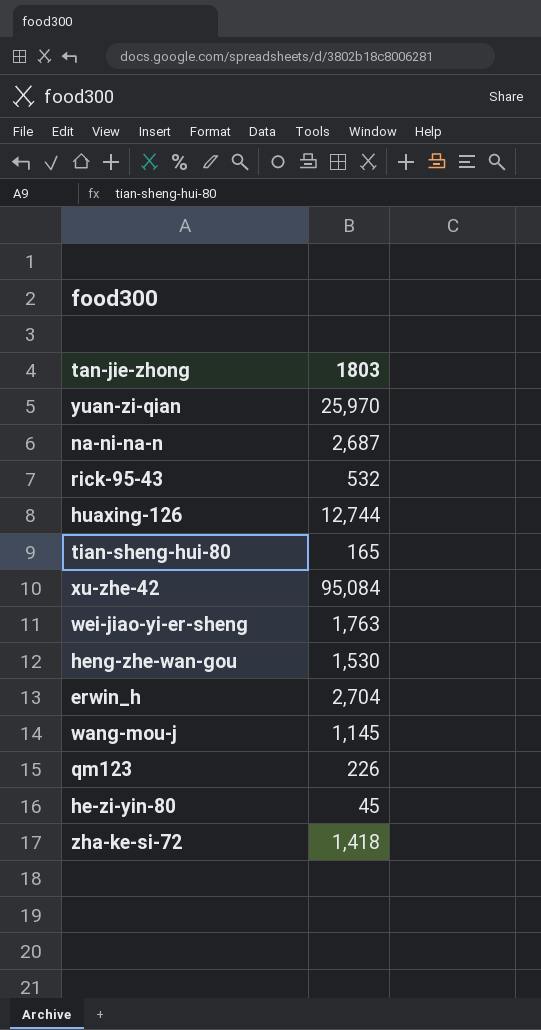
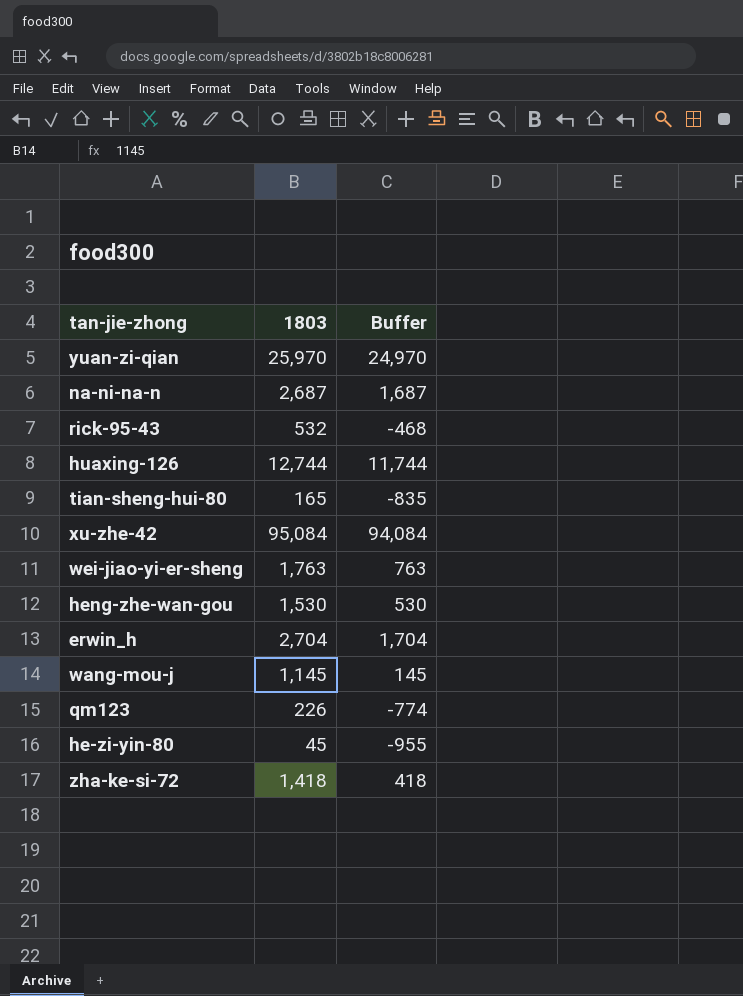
column Buffer | formula: none -> [1803] - 1000

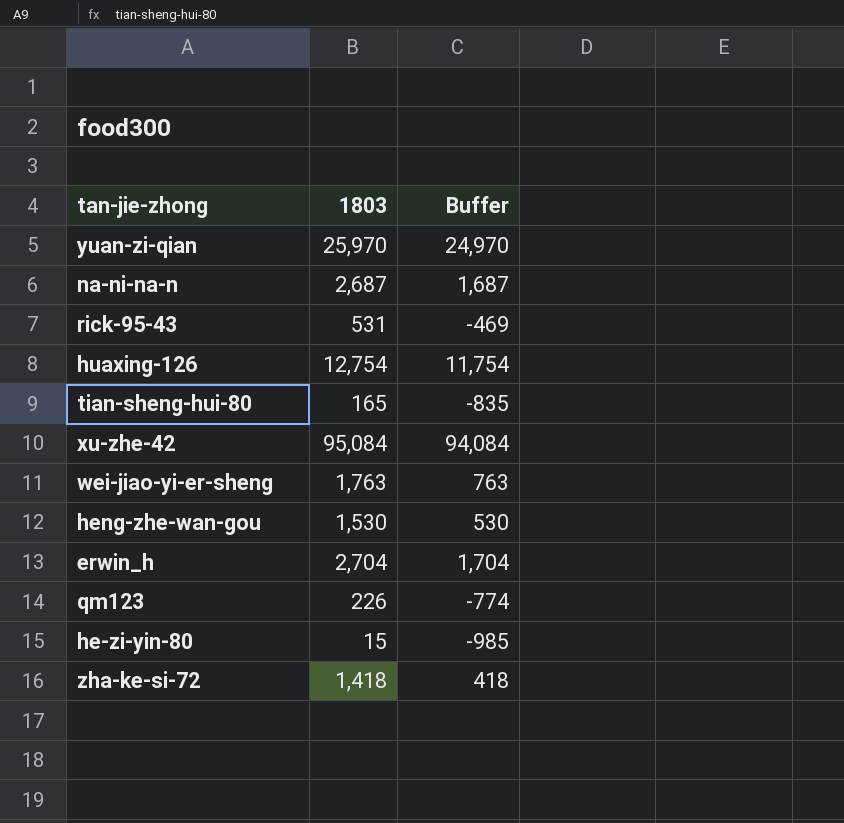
row wang-mou-j: 1,145 | 145 -> none
rick-95-43 | 1803: 532 -> 531
rick-95-43 | Buffer: -468 -> -469
huaxing-126 | 1803: 12,744 -> 12,754
huaxing-126 | Buffer: 11,744 -> 11,754
he-zi-yin-80 | 1803: 45 -> 15
he-zi-yin-80 | Buffer: -955 -> -985

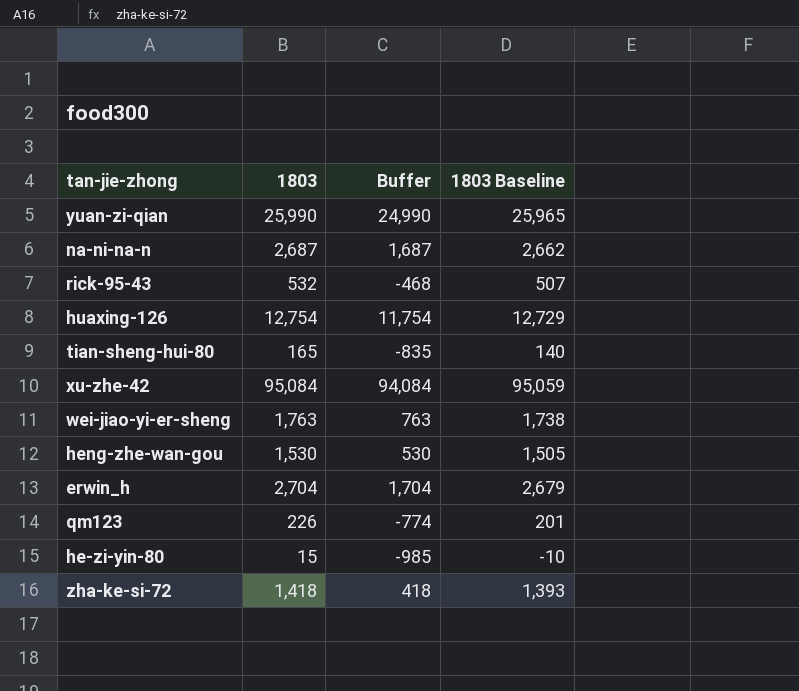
column 1803 Baseline | formula: none -> [1803] - 25
yuan-zi-qian | 1803: 25,970 -> 25,990
yuan-zi-qian | Buffer: 24,970 -> 24,990
rick-95-43 | 1803: 531 -> 532
rick-95-43 | Buffer: -469 -> -468

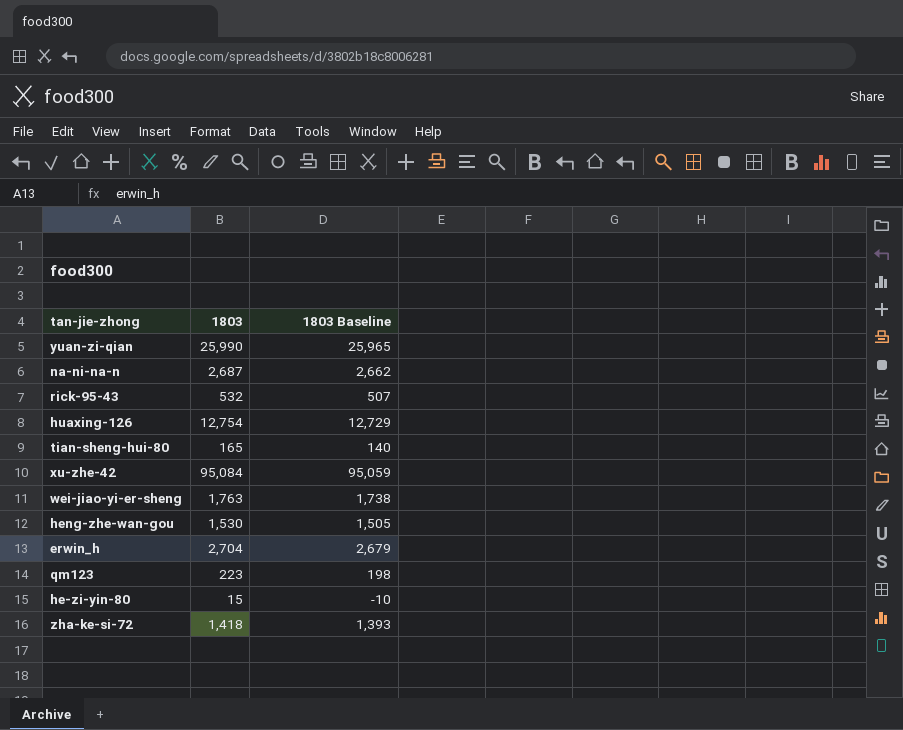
column Buffer | formula: [1803] - 1000 -> none
qm123 | 1803: 226 -> 223
qm123 | 1803 Baseline: 201 -> 198

